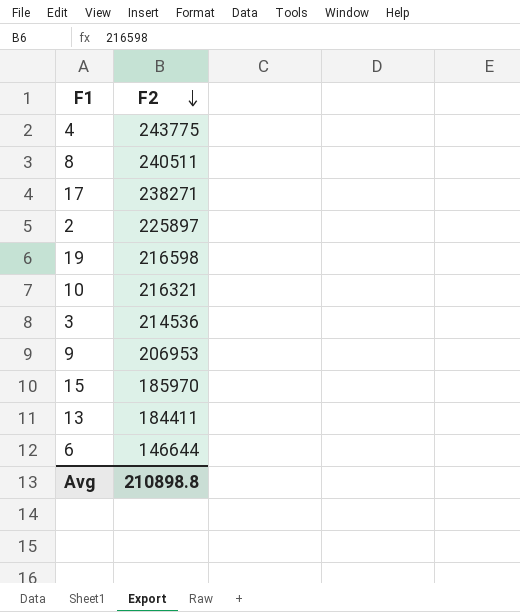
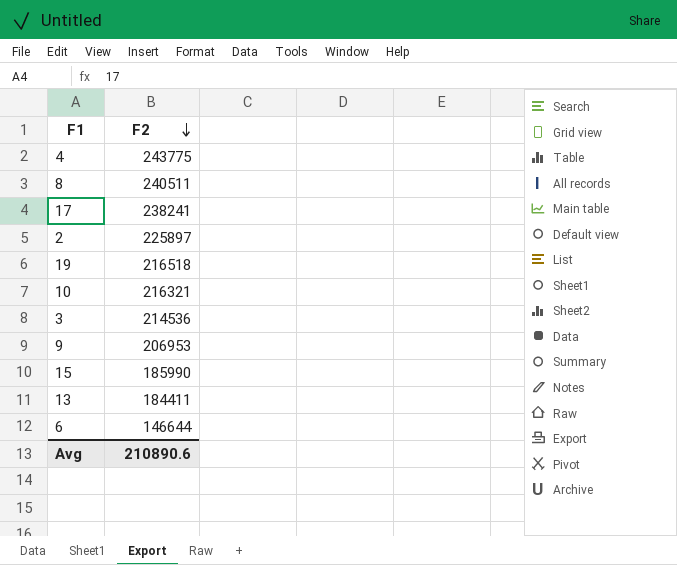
17 | F2: 238271 -> 238241
19 | F2: 216598 -> 216518
15 | F2: 185970 -> 185990
Avg | F2: 210898.8 -> 210890.6

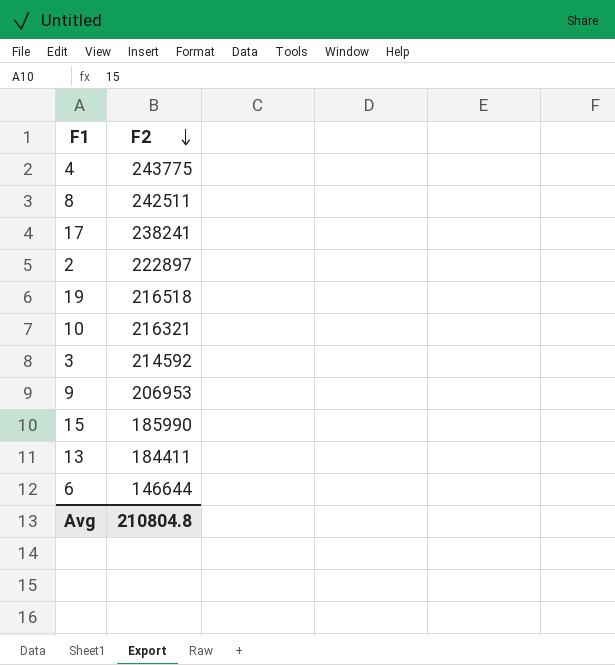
8 | F2: 240511 -> 242511
2 | F2: 225897 -> 222897
3 | F2: 214536 -> 214592
Avg | F2: 210890.6 -> 210804.8

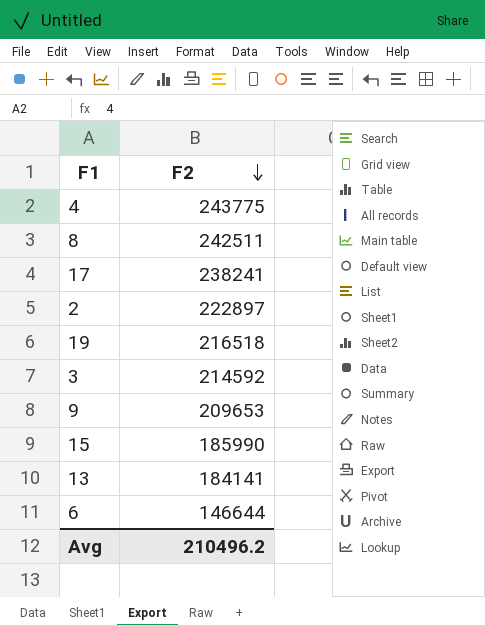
row 10: 216321 -> none
9 | F2: 206953 -> 209653
13 | F2: 184411 -> 184141
Avg | F2: 210804.8 -> 210496.2

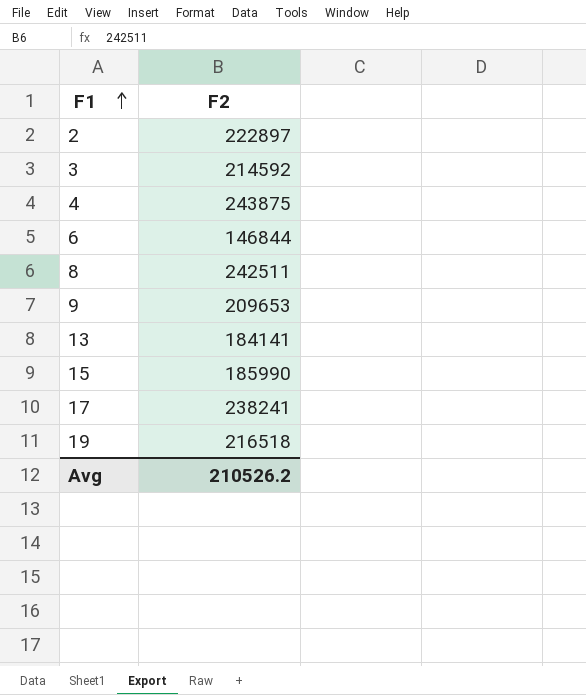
row order: F2 descending -> F1 ascending
4 | F2: 243775 -> 243875
6 | F2: 146644 -> 146844
Avg | F2: 210496.2 -> 210526.2

